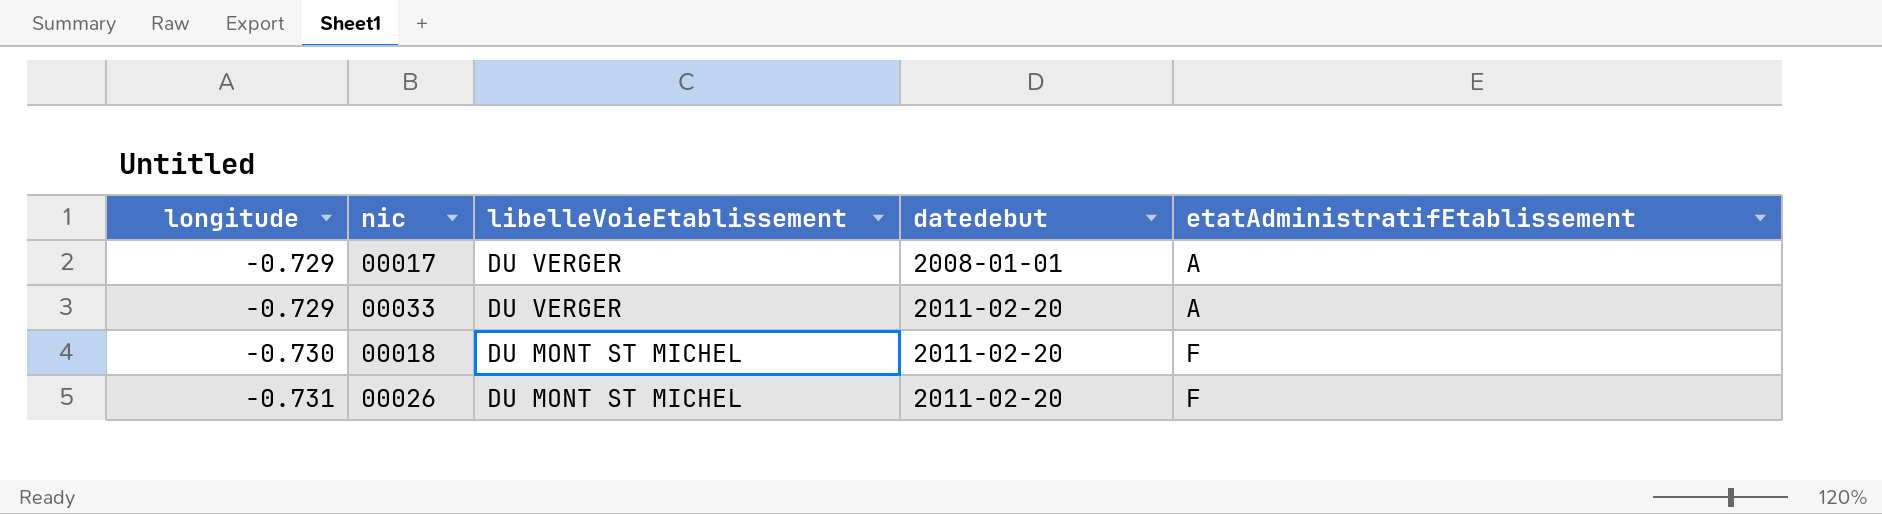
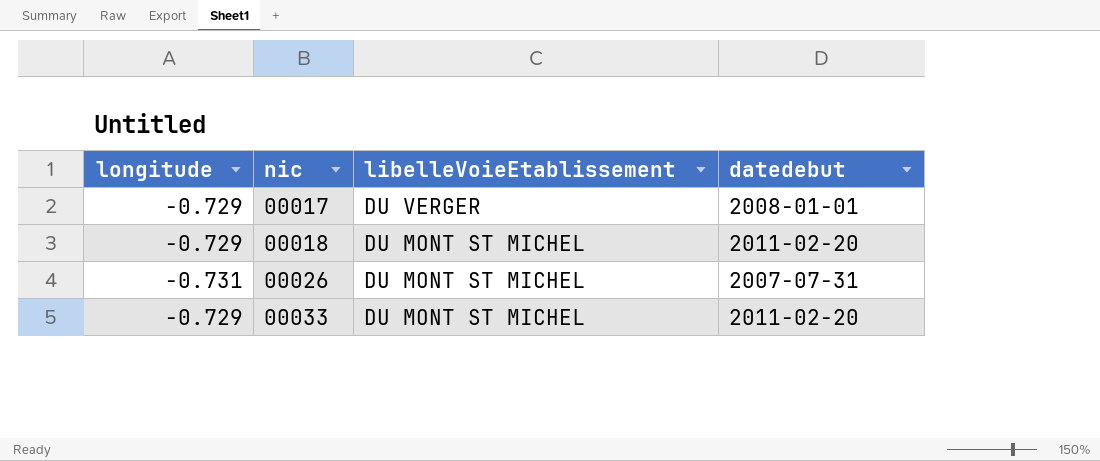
row order: longitude descending -> nic ascending
column etatAdministratifEtablissement | position: 5 -> none
00018 | longitude: -0.730 -> -0.729
00026 | datedebut: 2011-02-20 -> 2007-07-31
00033 | libelleVoieEtablissement: DU VERGER -> DU MONT ST MICHEL

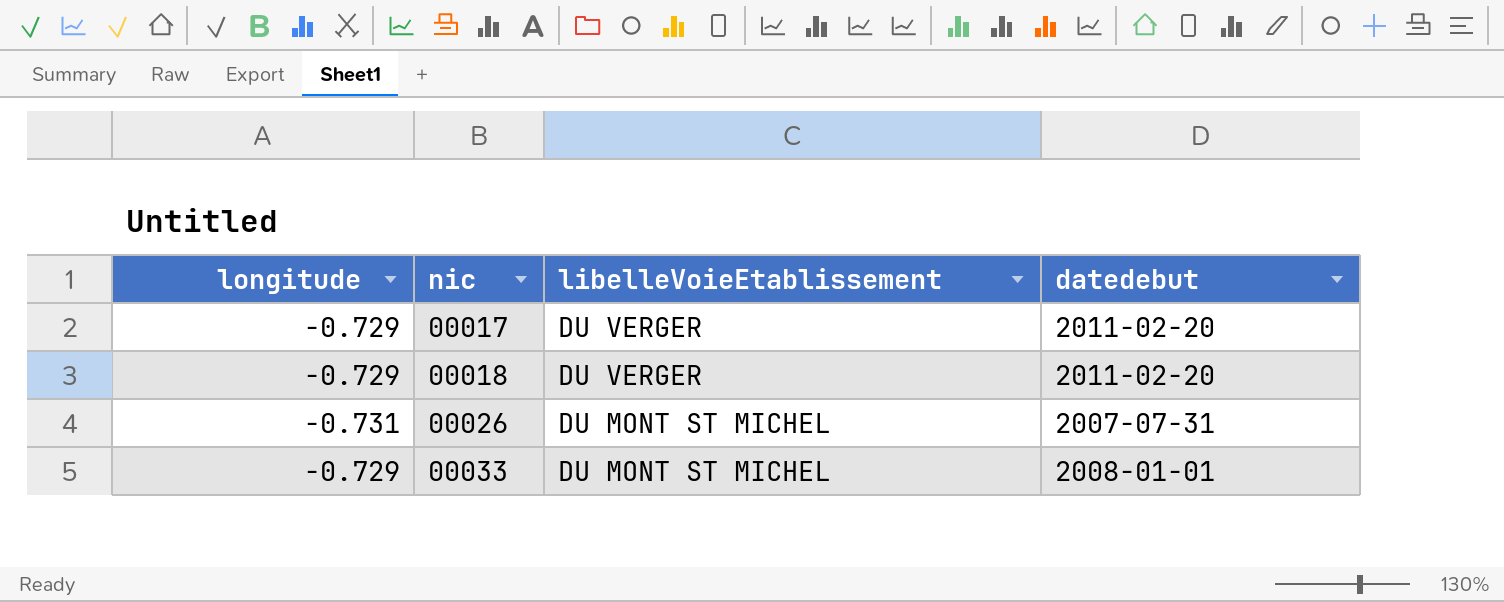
00017 | datedebut: 2008-01-01 -> 2011-02-20
00018 | libelleVoieEtablissement: DU MONT ST MICHEL -> DU VERGER
00033 | datedebut: 2011-02-20 -> 2008-01-01

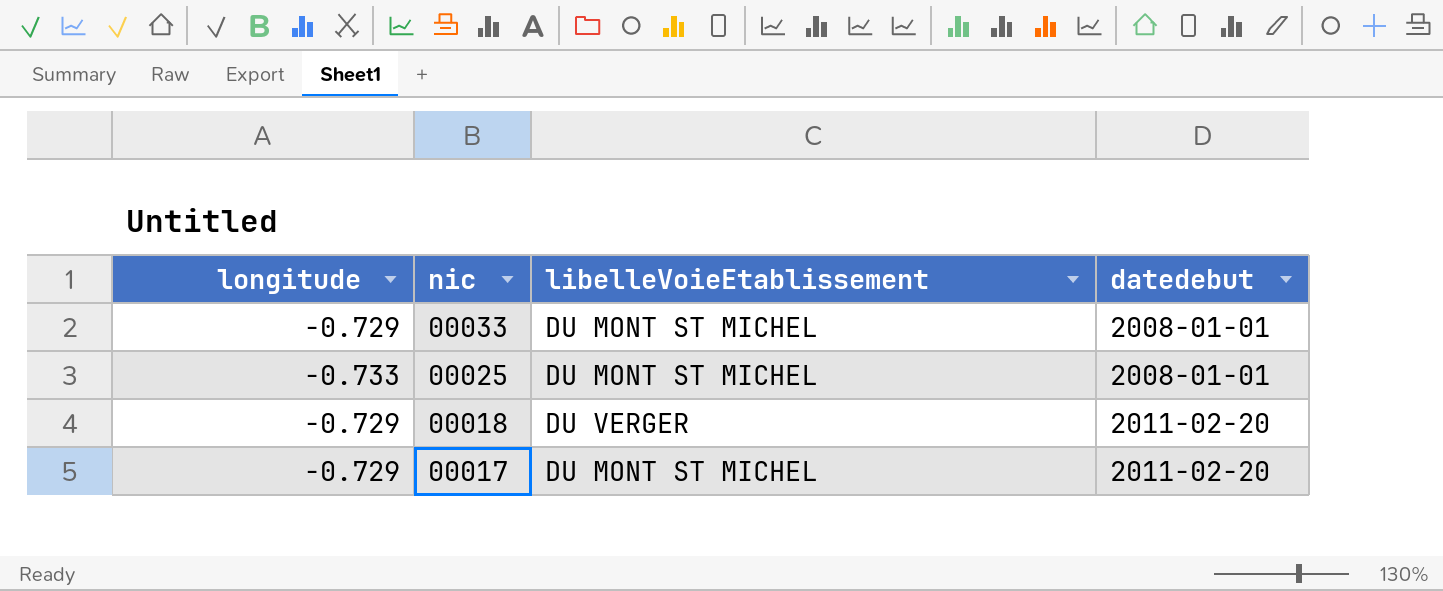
row order: nic ascending -> nic descending
row 00026: -0.731 | DU MONT ST MICHEL | 2007-07-31 -> none
row 00025: none -> -0.733 | DU MONT ST MICHEL | 2008-01-01
00017 | libelleVoieEtablissement: DU VERGER -> DU MONT ST MICHEL

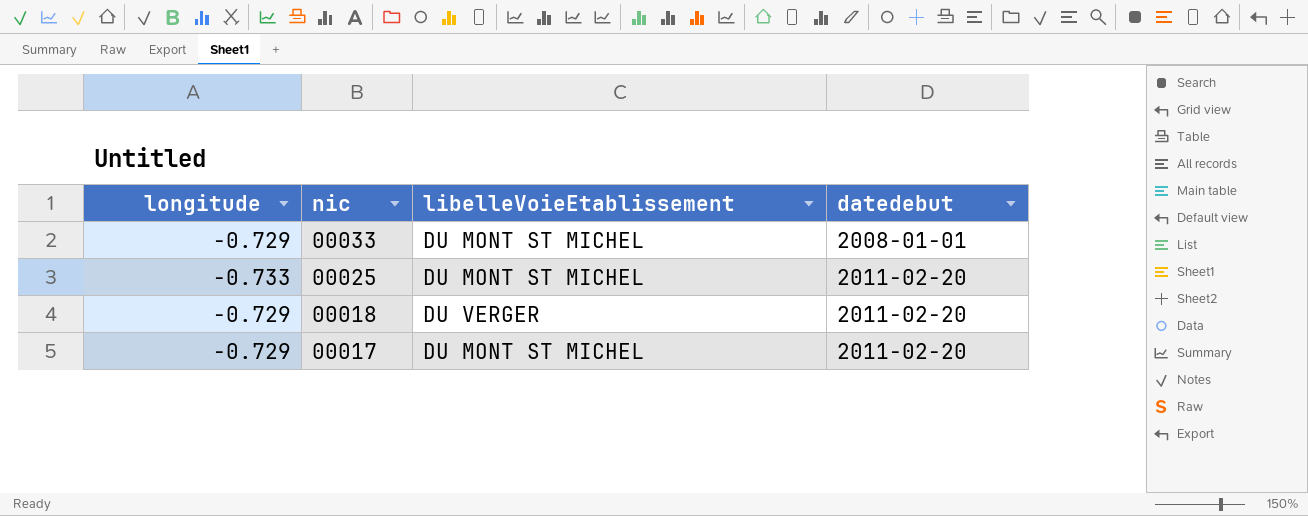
00025 | datedebut: 2008-01-01 -> 2011-02-20

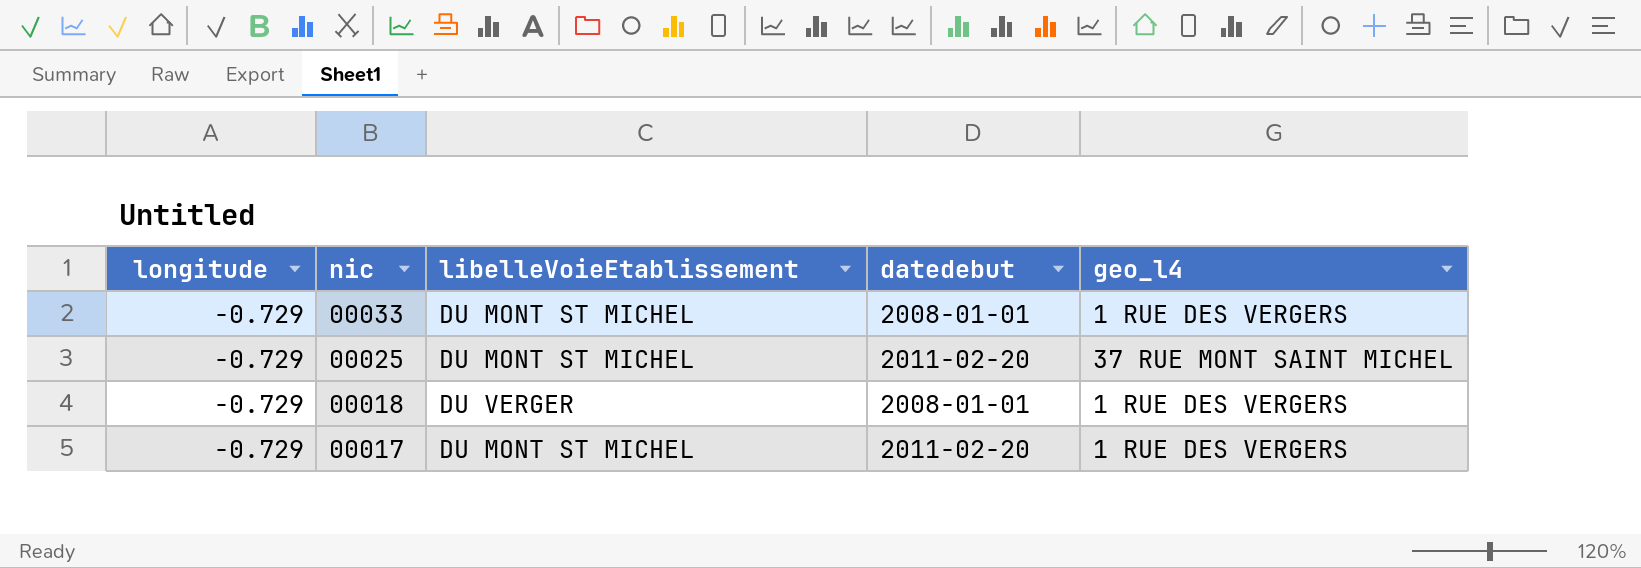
column geo_l4 | position: none -> 5
00025 | longitude: -0.733 -> -0.729
00018 | datedebut: 2011-02-20 -> 2008-01-01

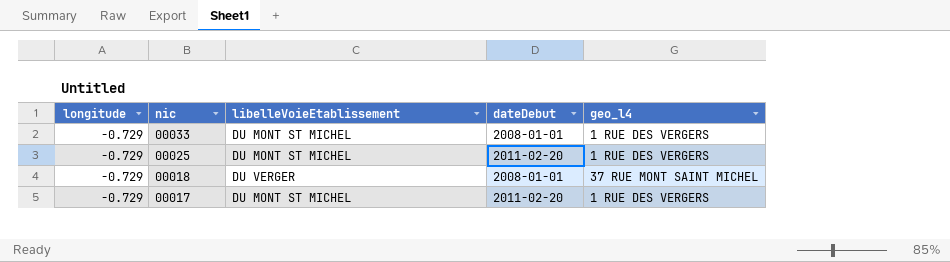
column name: datedebut -> dateDebut
00025 | geo_l4: 37 RUE MONT SAINT MICHEL -> 1 RUE DES VERGERS
00018 | geo_l4: 1 RUE DES VERGERS -> 37 RUE MONT SAINT MICHEL

